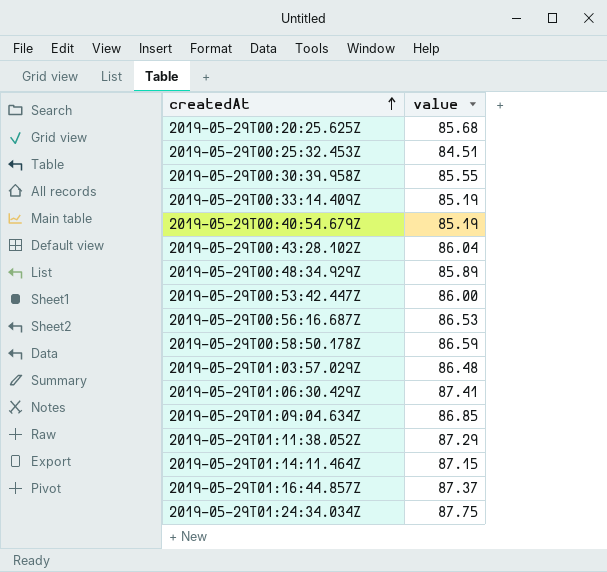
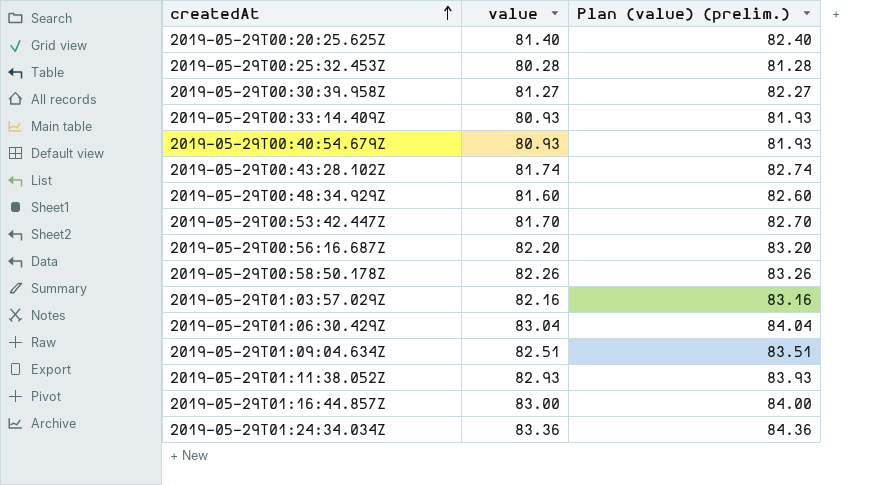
column Plan (value) (prelim.) | formula: none -> [value] + 1
row 2019-05-29T01:14:11.464Z: 87.15 -> none
2019-05-29T00:20:25.625Z | value: 85.68 -> 81.40
2019-05-29T00:25:32.453Z | value: 84.51 -> 80.28
2019-05-29T00:30:39.958Z | value: 85.55 -> 81.27
2019-05-29T00:33:14.409Z | value: 85.19 -> 80.93
2019-05-29T00:40:54.679Z | value: 85.19 -> 80.93
2019-05-29T00:43:28.102Z | value: 86.04 -> 81.74
2019-05-29T00:48:34.929Z | value: 85.89 -> 81.60
2019-05-29T00:53:42.447Z | value: 86.00 -> 81.70
2019-05-29T00:56:16.687Z | value: 86.53 -> 82.20
2019-05-29T00:58:50.178Z | value: 86.59 -> 82.26
2019-05-29T01:03:57.029Z | value: 86.48 -> 82.16
2019-05-29T01:06:30.429Z | value: 87.41 -> 83.04
2019-05-29T01:09:04.634Z | value: 86.85 -> 82.51
2019-05-29T01:11:38.052Z | value: 87.29 -> 82.93
2019-05-29T01:16:44.857Z | value: 87.37 -> 83.00
2019-05-29T01:24:34.034Z | value: 87.75 -> 83.36

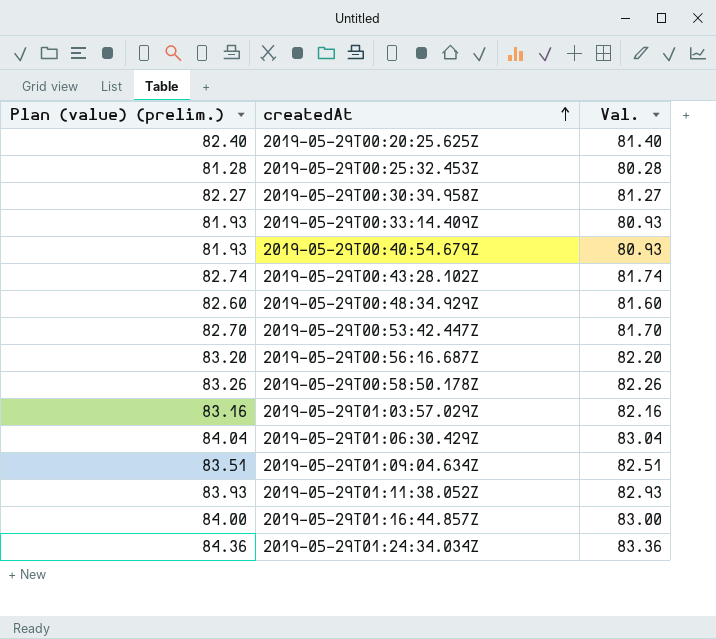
column Plan (value) (prelim.) | position: 3 -> 1
column name: value -> Val.

